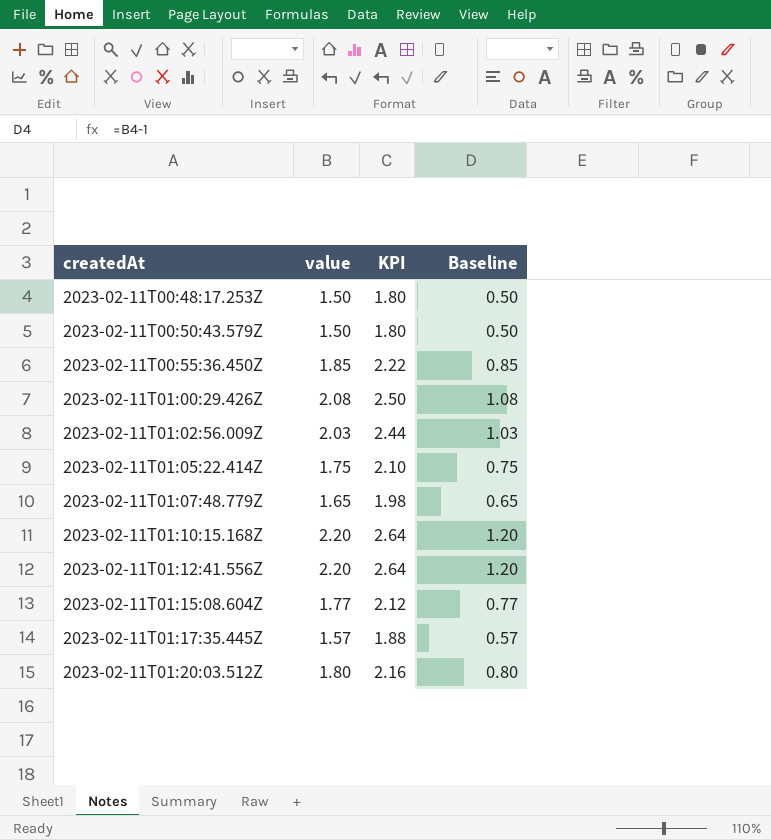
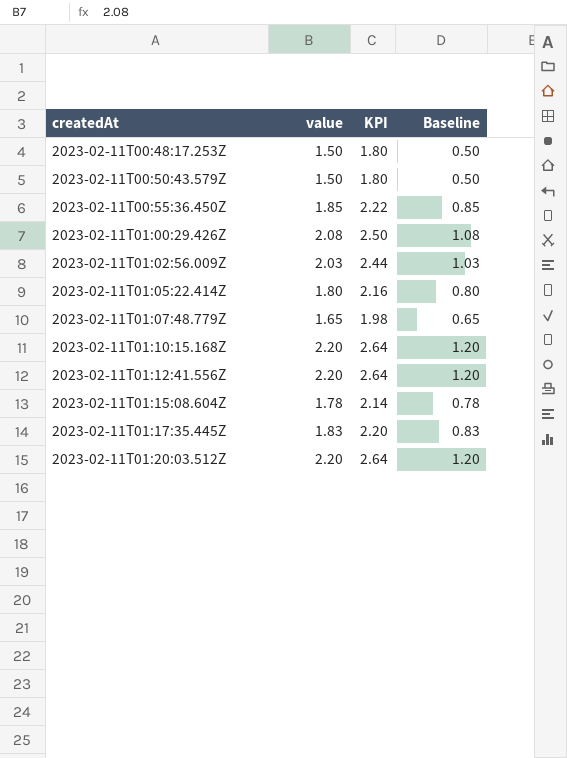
2023-02-11T01:05:22.414Z | value: 1.75 -> 1.80
2023-02-11T01:05:22.414Z | KPI: 2.10 -> 2.16
2023-02-11T01:05:22.414Z | Baseline: 0.75 -> 0.80
2023-02-11T01:15:08.604Z | value: 1.77 -> 1.78
2023-02-11T01:15:08.604Z | KPI: 2.12 -> 2.14
2023-02-11T01:15:08.604Z | Baseline: 0.77 -> 0.78
2023-02-11T01:17:35.445Z | value: 1.57 -> 1.83
2023-02-11T01:17:35.445Z | KPI: 1.88 -> 2.20
2023-02-11T01:17:35.445Z | Baseline: 0.57 -> 0.83
2023-02-11T01:20:03.512Z | value: 1.80 -> 2.20
2023-02-11T01:20:03.512Z | KPI: 2.16 -> 2.64
2023-02-11T01:20:03.512Z | Baseline: 0.80 -> 1.20

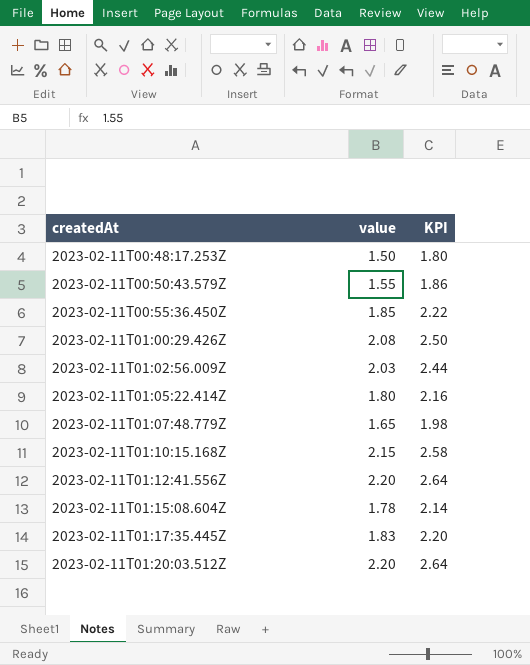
column Baseline | formula: [value] - 1 -> none
2023-02-11T00:50:43.579Z | value: 1.50 -> 1.55
2023-02-11T00:50:43.579Z | KPI: 1.80 -> 1.86
2023-02-11T01:10:15.168Z | value: 2.20 -> 2.15
2023-02-11T01:10:15.168Z | KPI: 2.64 -> 2.58

